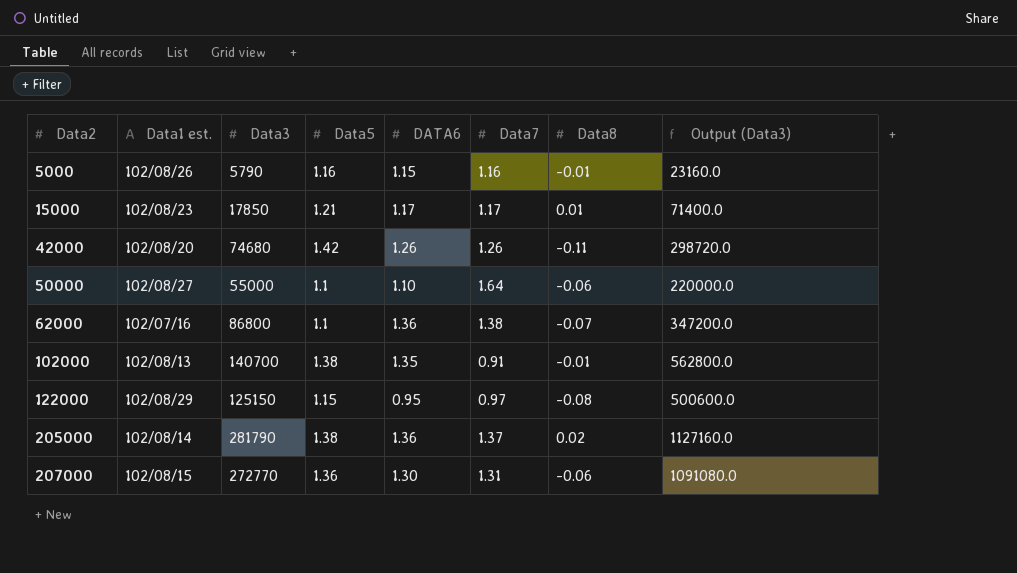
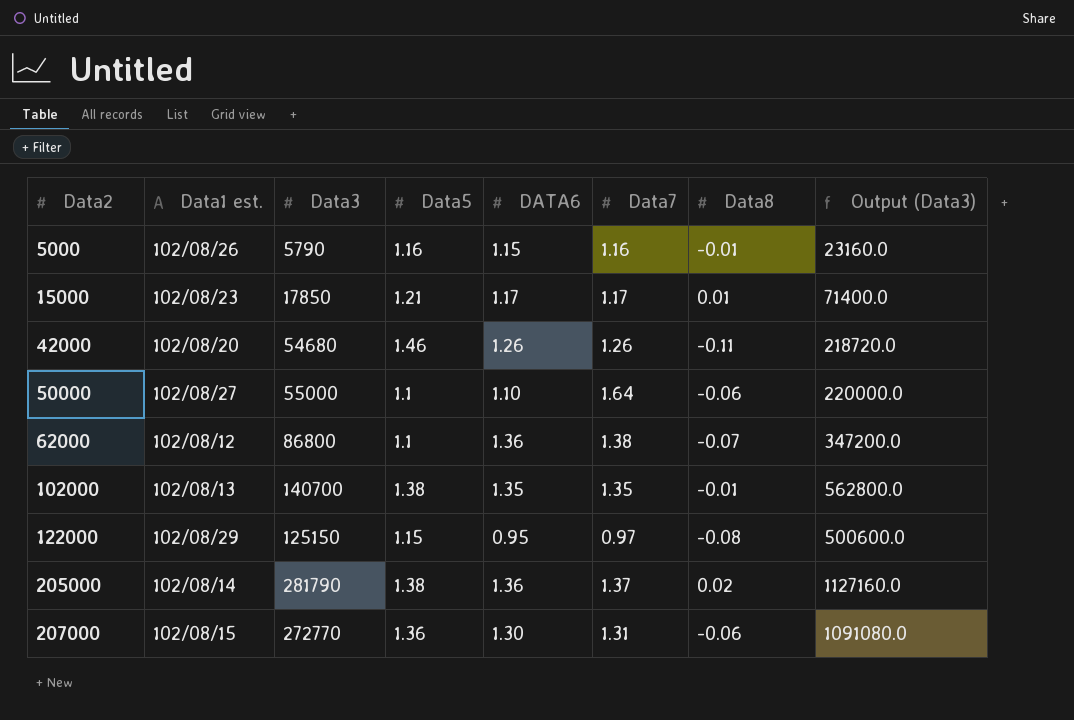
42000 | Data3: 74680 -> 54680
42000 | Data5: 1.42 -> 1.46
42000 | Output (Data3): 298720.0 -> 218720.0
62000 | Data1 est.: 102/07/16 -> 102/08/12
102000 | Data7: 0.91 -> 1.35

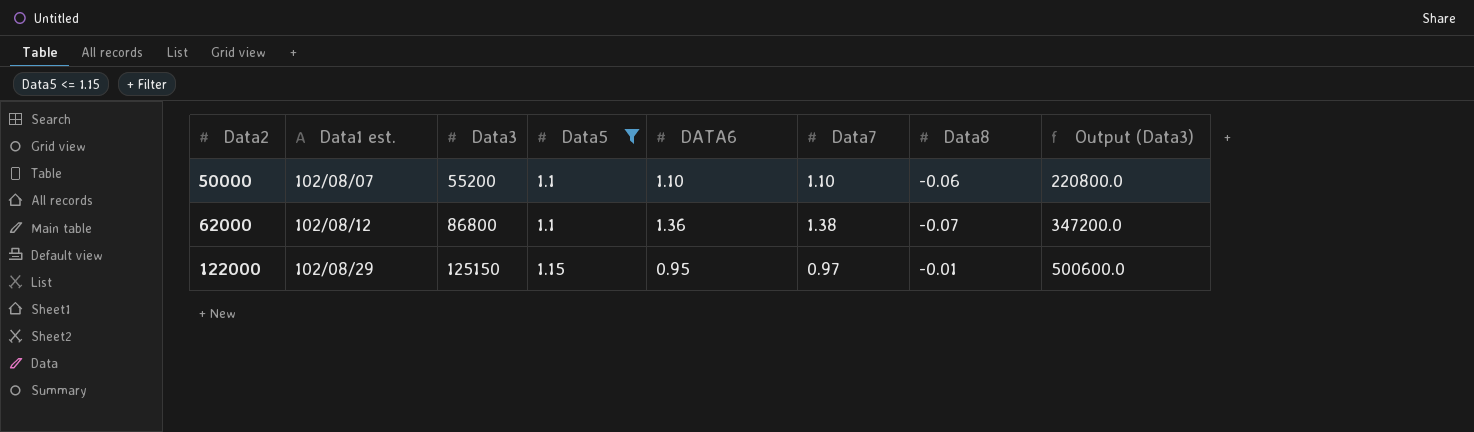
filter: none -> Data5 <= 1.15
50000 | Data1 est.: 102/08/27 -> 102/08/07
50000 | Data3: 55000 -> 55200
50000 | Data7: 1.64 -> 1.10
50000 | Output (Data3): 220000.0 -> 220800.0
122000 | Data8: -0.08 -> -0.01

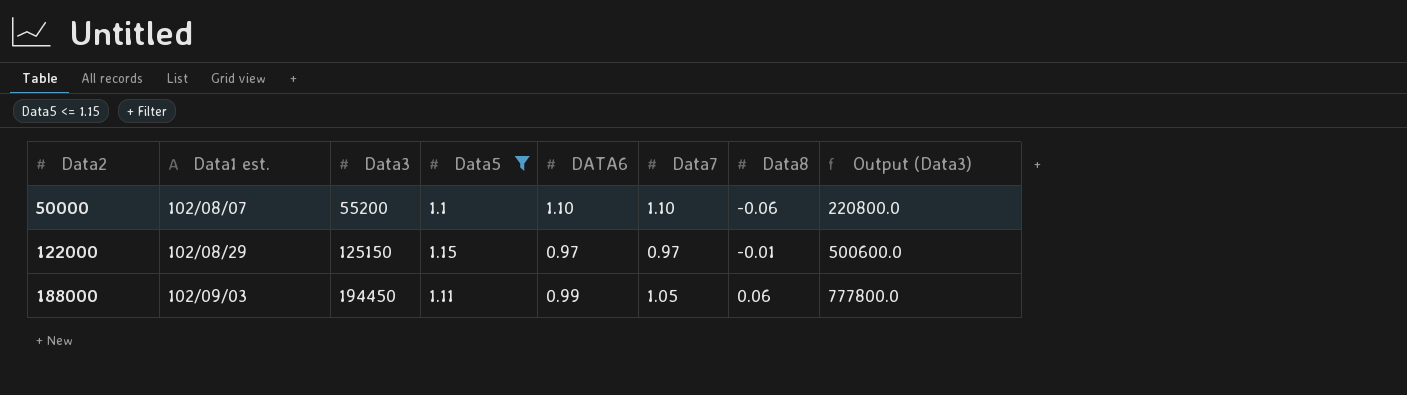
row 62000: 102/08/12 | 86800 | 1.1 | 1.36 | 1.38 | -0.07 | 347200.0 -> none
122000 | DATA6: 0.95 -> 0.97
row 188000: none -> 102/09/03 | 194450 | 1.11 | 0.99 | 1.05 | 0.06 | 777800.0

